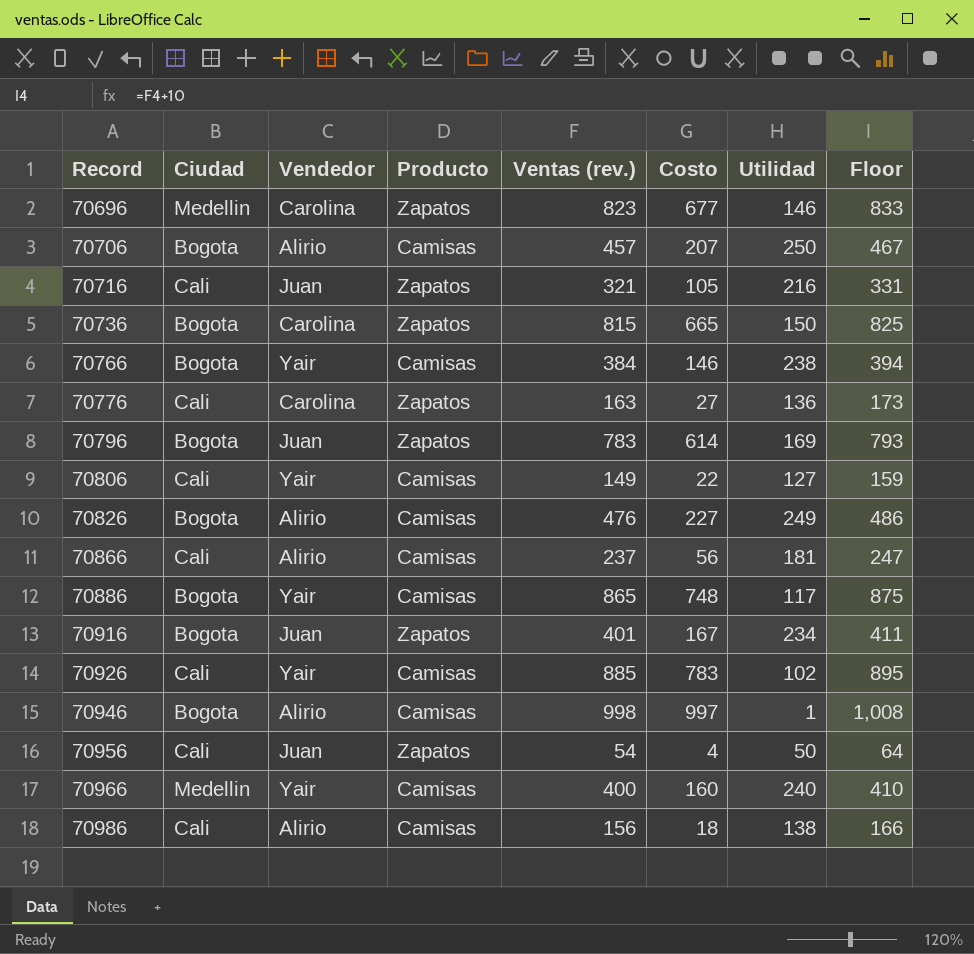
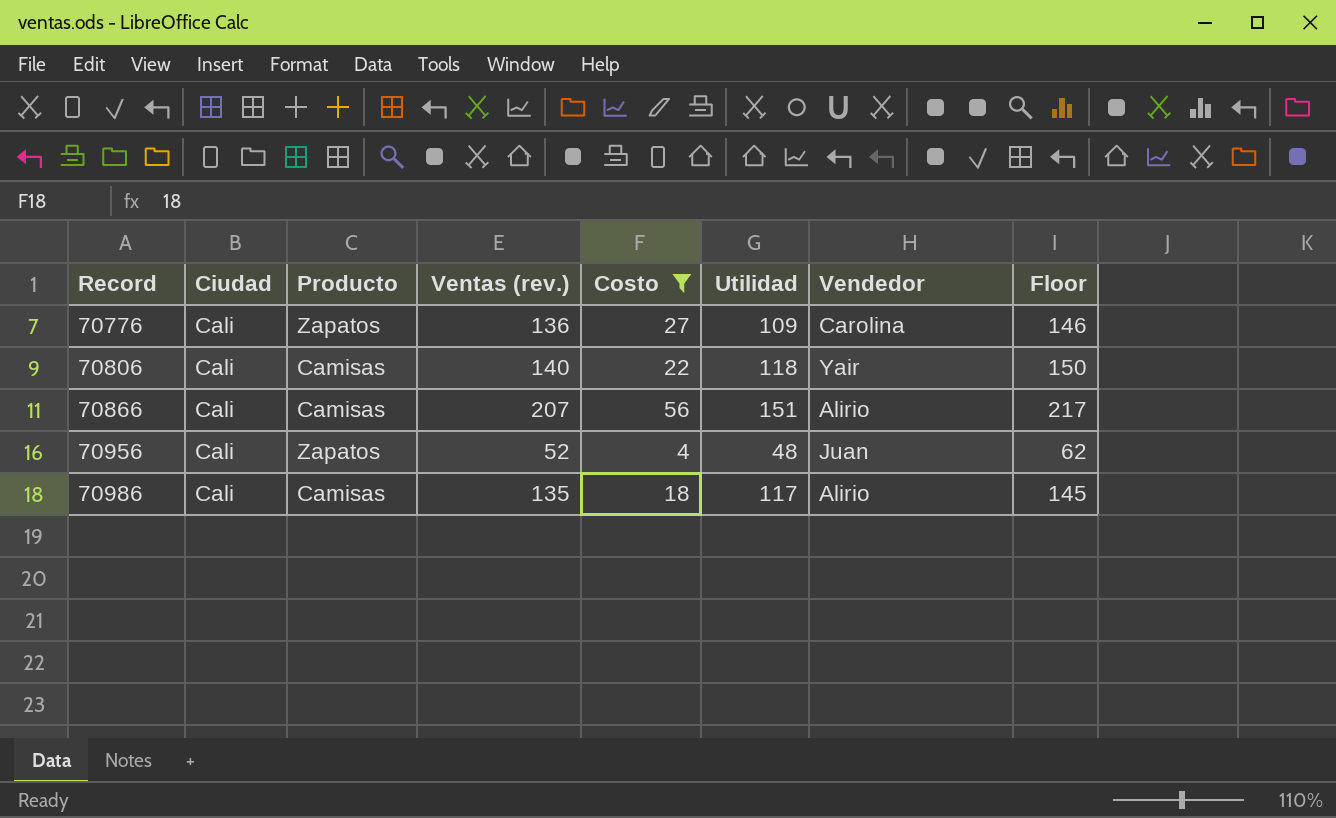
filter: none -> Costo <= 56
column Vendedor | position: 3 -> 7
70776 | Ventas (rev.): 163 -> 136
70776 | Utilidad: 136 -> 109
70776 | Floor: 173 -> 146
70806 | Ventas (rev.): 149 -> 140
70806 | Utilidad: 127 -> 118
70806 | Floor: 159 -> 150
70866 | Ventas (rev.): 237 -> 207
70866 | Utilidad: 181 -> 151
70866 | Floor: 247 -> 217
70956 | Ventas (rev.): 54 -> 52
70956 | Utilidad: 50 -> 48
70956 | Floor: 64 -> 62
70986 | Ventas (rev.): 156 -> 135
70986 | Utilidad: 138 -> 117
70986 | Floor: 166 -> 145

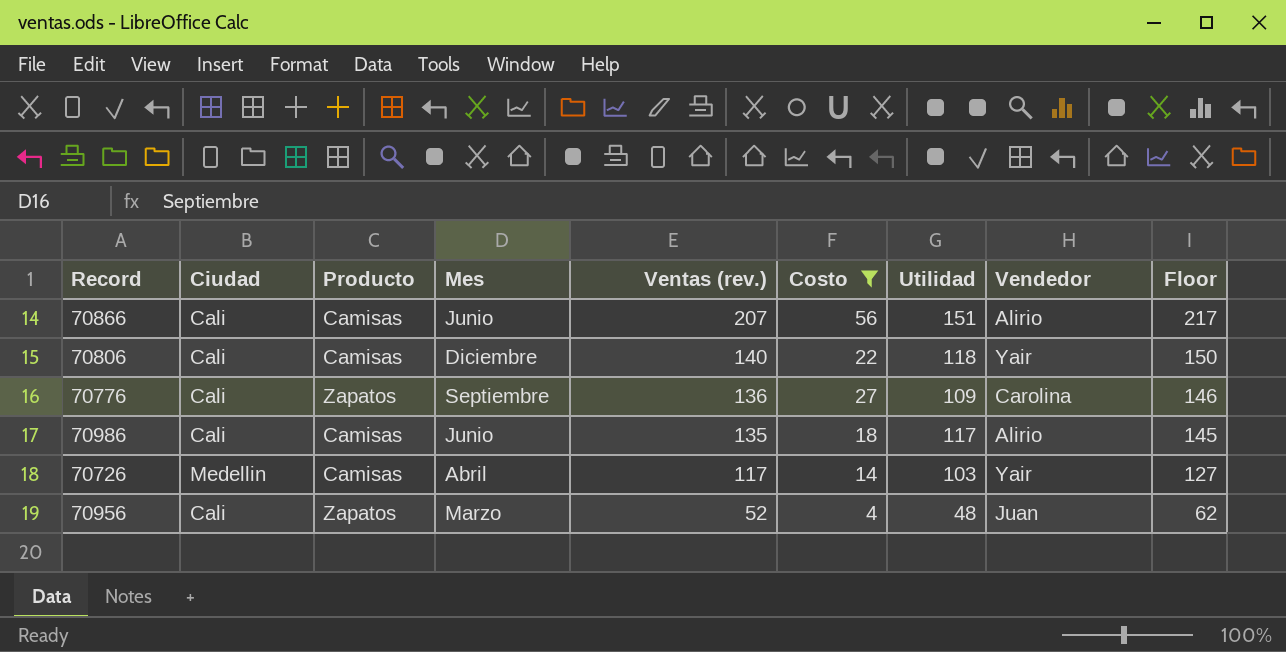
row order: Record ascending -> Ventas (rev.) descending
column Mes | position: none -> 4
row 70726: none -> Medellin | Camisas | Abril | 117 | 14 | 103 | Yair | 127

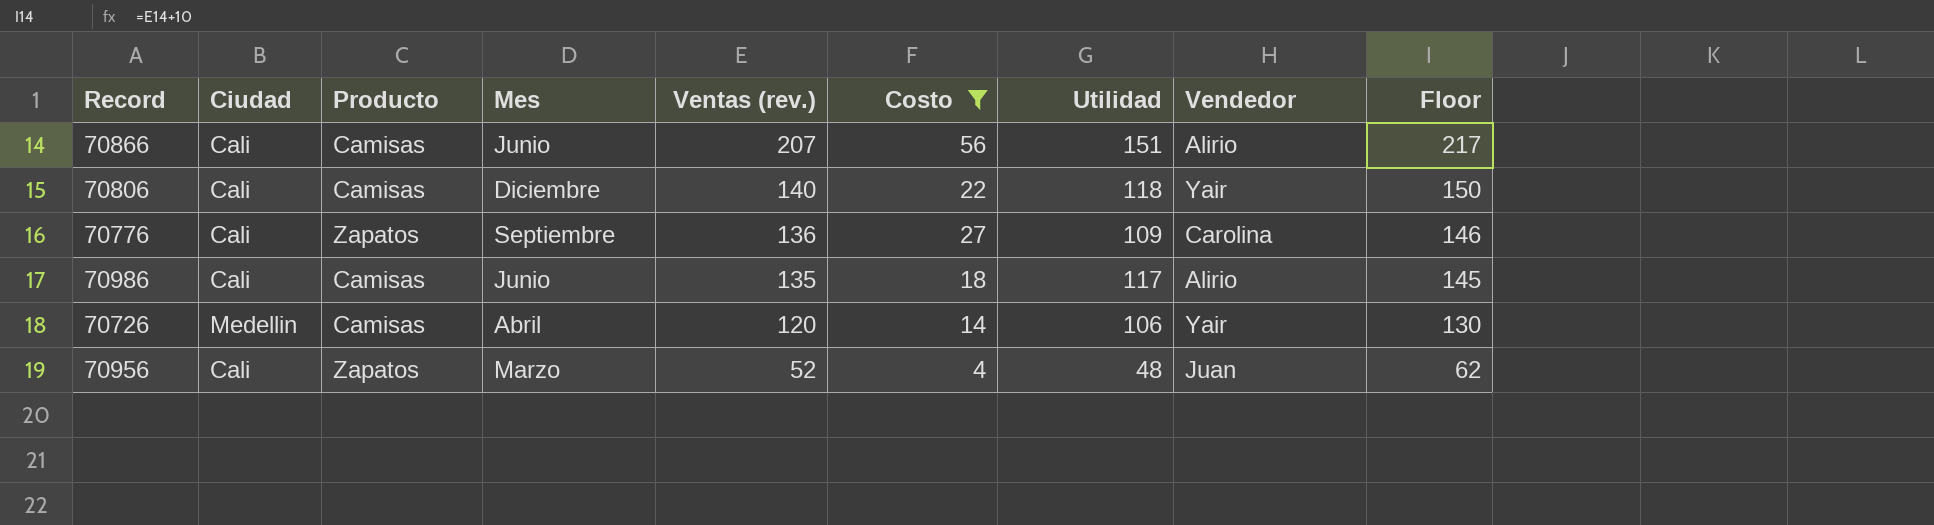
70726 | Ventas (rev.): 117 -> 120
70726 | Utilidad: 103 -> 106
70726 | Floor: 127 -> 130

